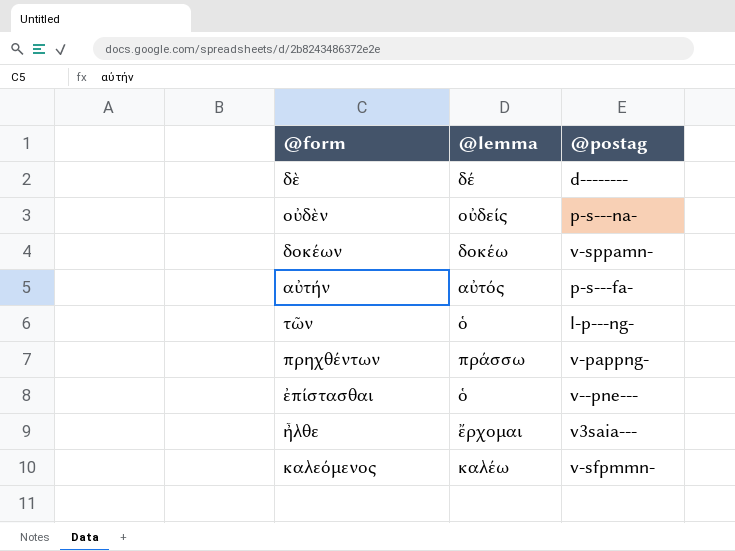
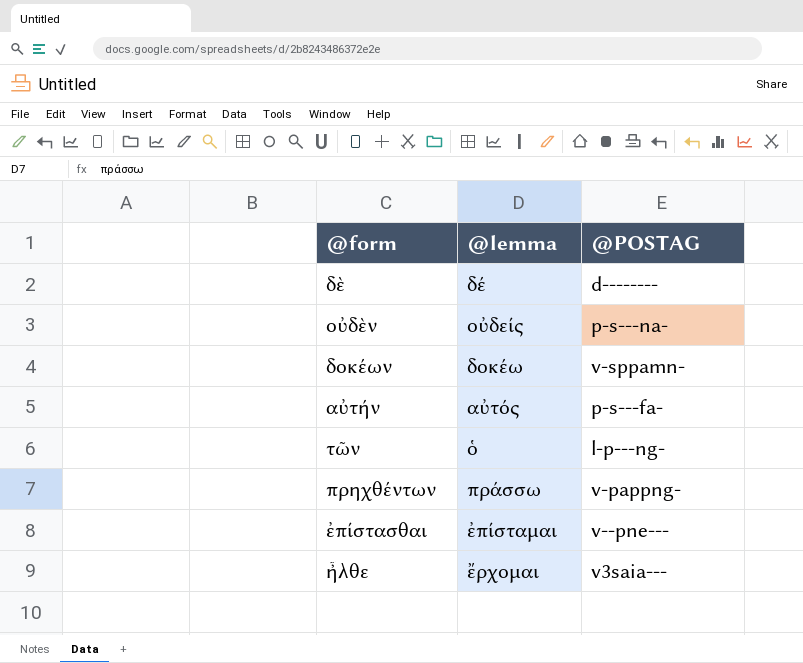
column name: @postag -> @POSTAG
row καλεόμενος: καλέω | v-sfpmmn- -> none
ἐπίστασθαι | @lemma: ὁ -> ἐπίσταμαι

